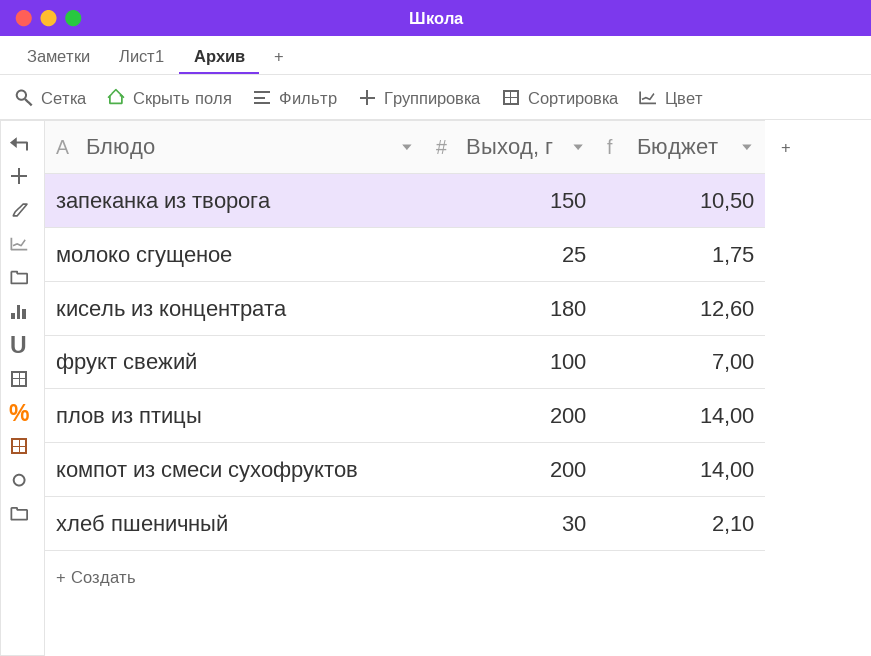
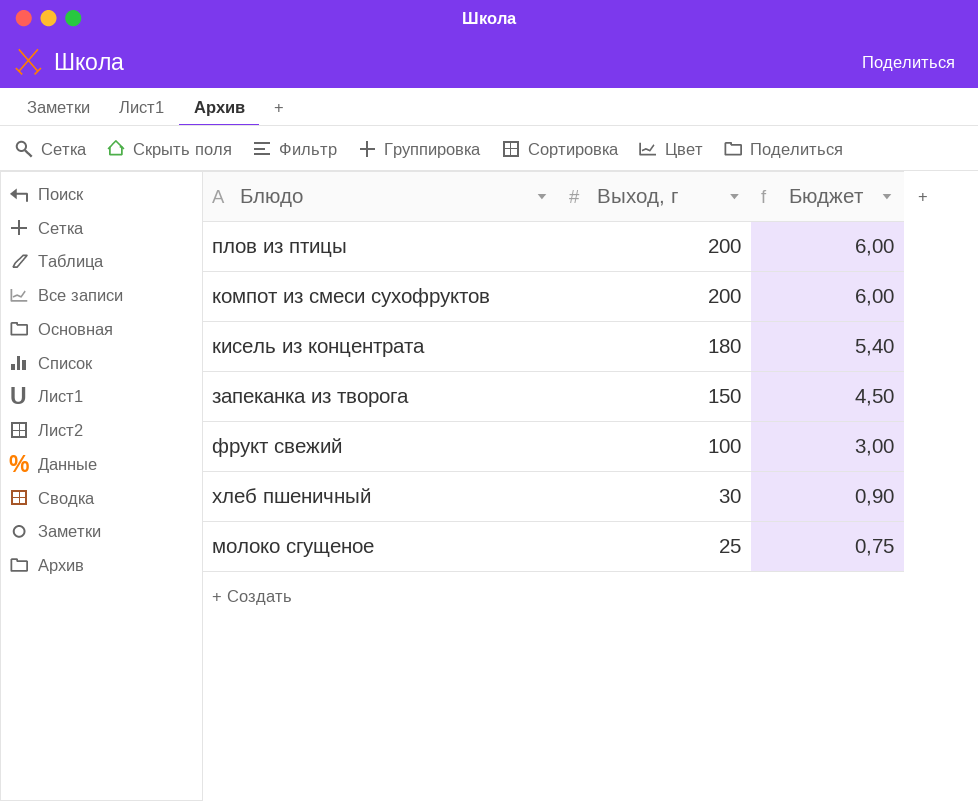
row order: none -> Выход, г descending
column Бюджет | formula: [Выход, г] * 0,07 -> [Выход, г] * 0,03

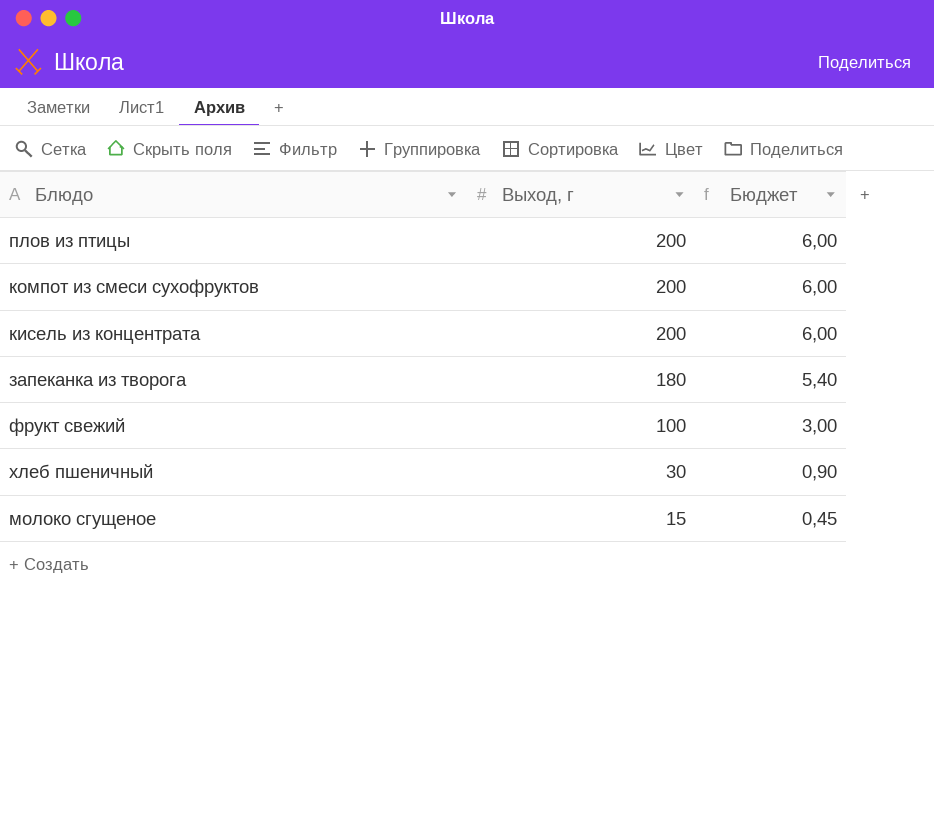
кисель из концентрата | Выход, г: 180 -> 200
кисель из концентрата | Бюджет: 5,40 -> 6,00
запеканка из творога | Выход, г: 150 -> 180
запеканка из творога | Бюджет: 4,50 -> 5,40
молоко сгущеное | Выход, г: 25 -> 15
молоко сгущеное | Бюджет: 0,75 -> 0,45

